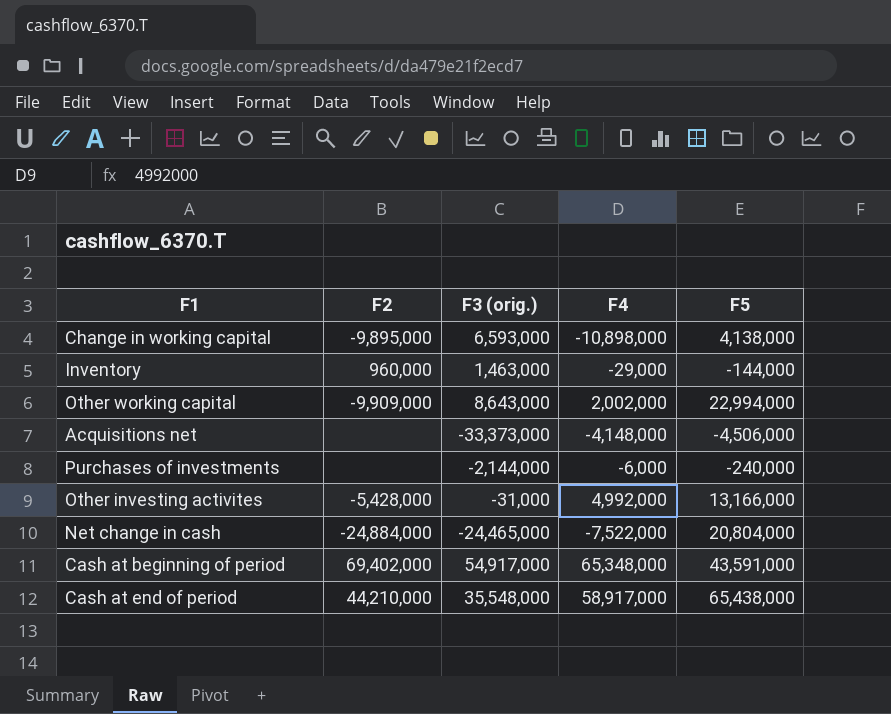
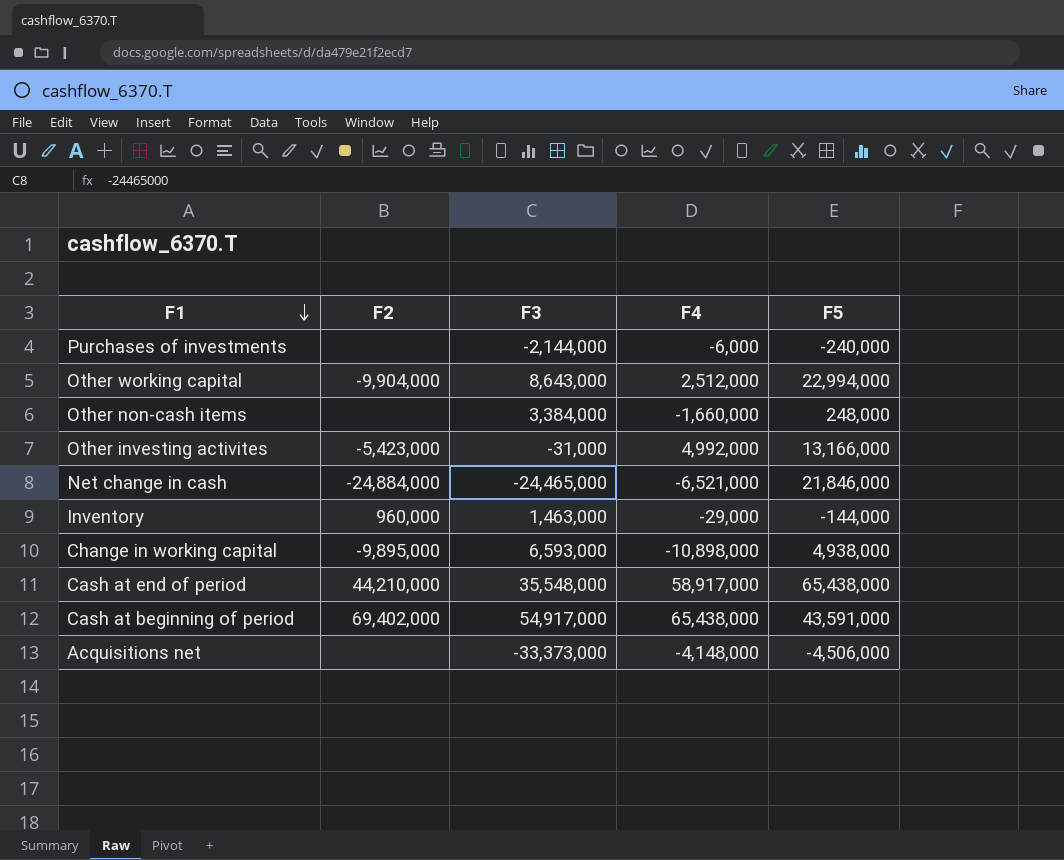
row order: none -> F1 descending
column name: F3 (orig.) -> F3
Other working capital | F2: -9,909,000 -> -9,904,000
Other working capital | F4: 2,002,000 -> 2,512,000
row Other non-cash items: none -> none | 3,384,000 | -1,660,000 | 248,000
Other investing activites | F2: -5,428,000 -> -5,423,000
Net change in cash | F4: -7,522,000 -> -6,521,000
Net change in cash | F5: 20,804,000 -> 21,846,000
Change in working capital | F5: 4,138,000 -> 4,938,000
Cash at beginning of period | F4: 65,348,000 -> 65,438,000

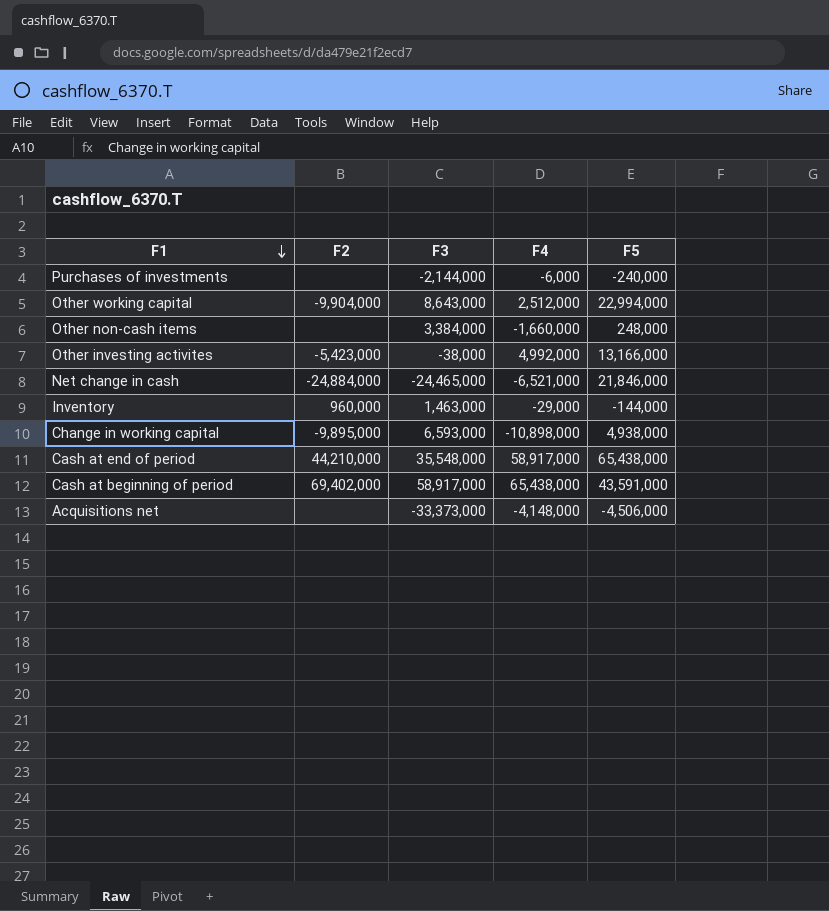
Other investing activites | F3: -31,000 -> -38,000
Cash at beginning of period | F3: 54,917,000 -> 58,917,000

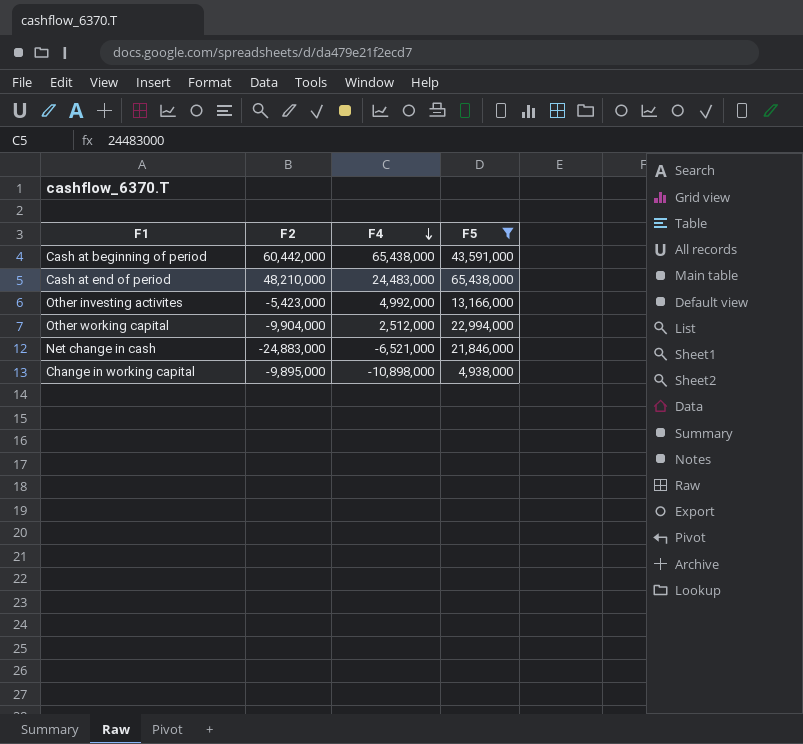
filter: none -> F5 >= 4,938,000
row order: F1 descending -> F4 descending
column F3 | position: 3 -> none
Cash at beginning of period | F2: 69,402,000 -> 60,442,000
Cash at end of period | F2: 44,210,000 -> 48,210,000
Cash at end of period | F4: 58,917,000 -> 24,483,000
Net change in cash | F2: -24,884,000 -> -24,883,000

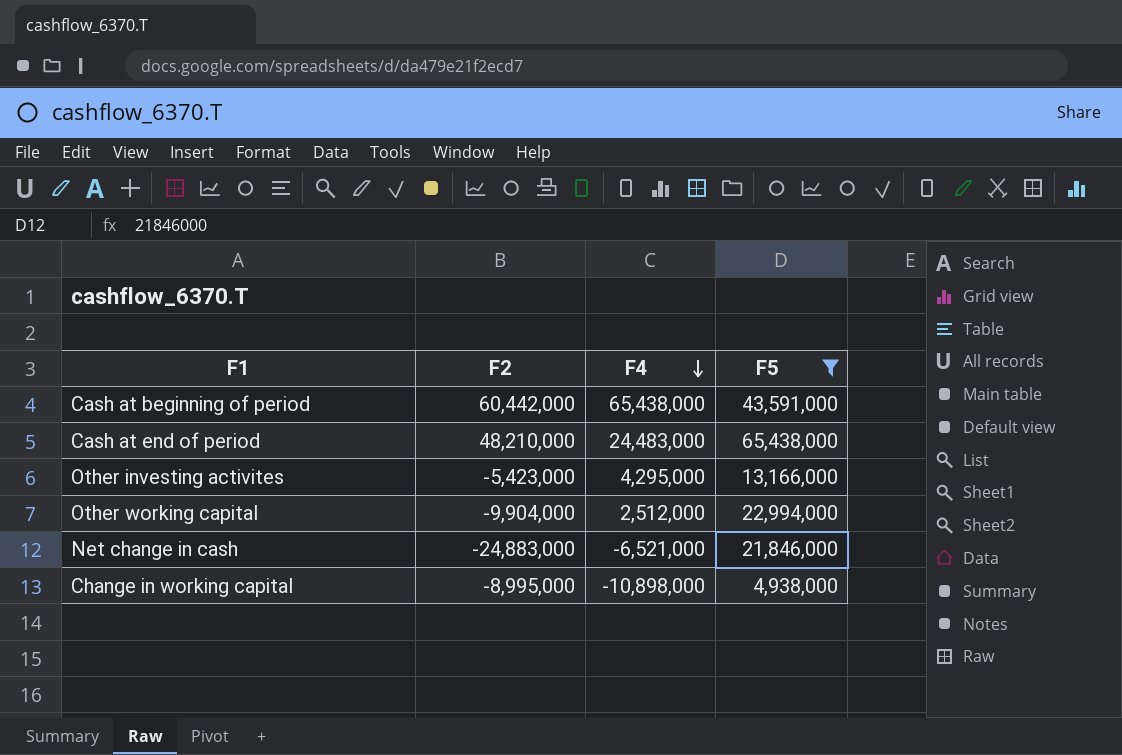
Other investing activites | F4: 4,992,000 -> 4,295,000
Change in working capital | F2: -9,895,000 -> -8,995,000

